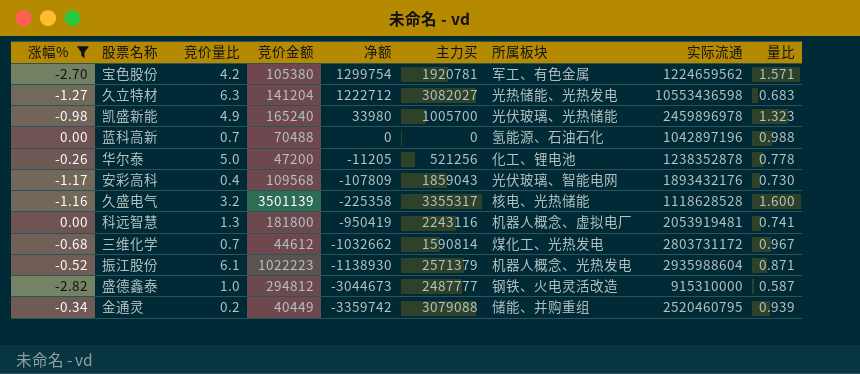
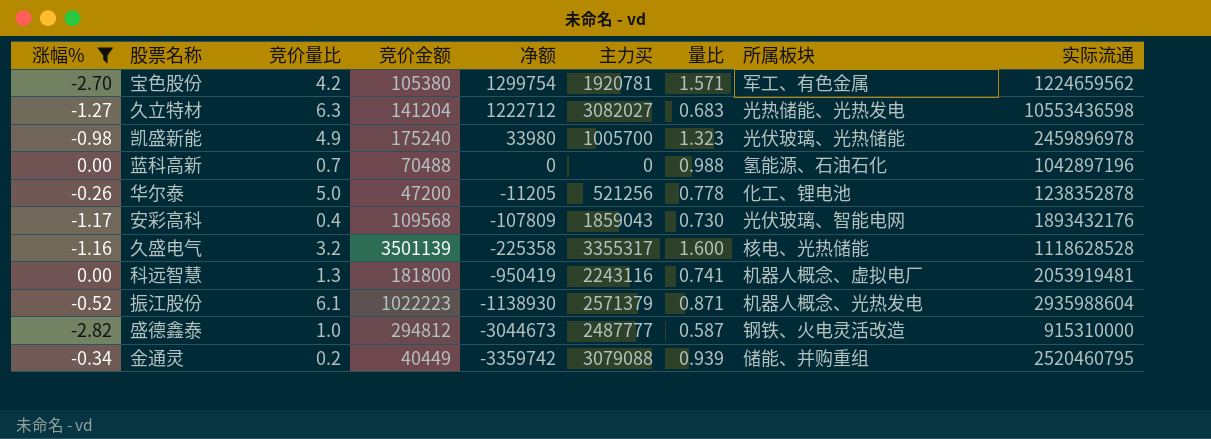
column 量比 | position: 9 -> 7
row 三维化学: -0.68 | 0.7 | 44612 | -1032662 | 1590814 | 煤化工、光热发电 | 2803731172 | 0.967 -> none
凯盛新能 | 竞价金额: 165240 -> 175240

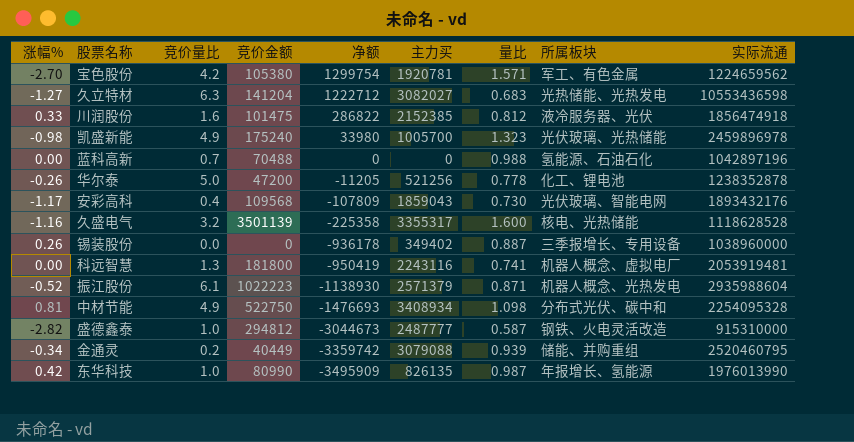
filter: 涨幅% <= 0.00 -> none

